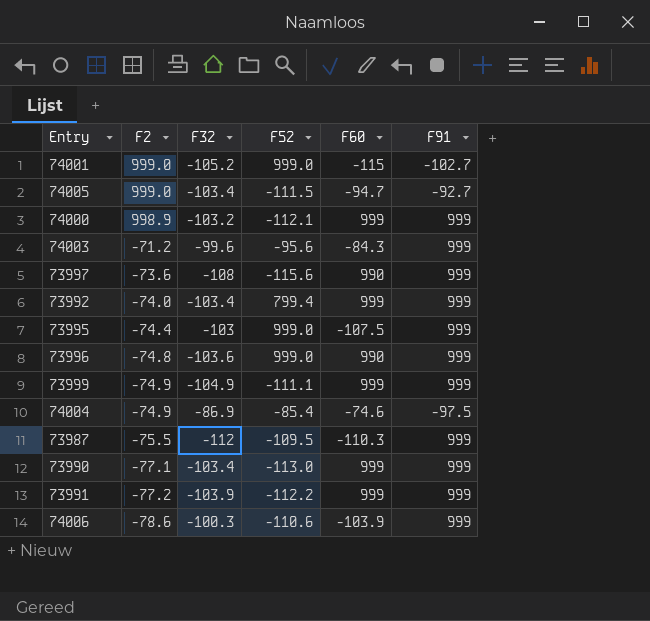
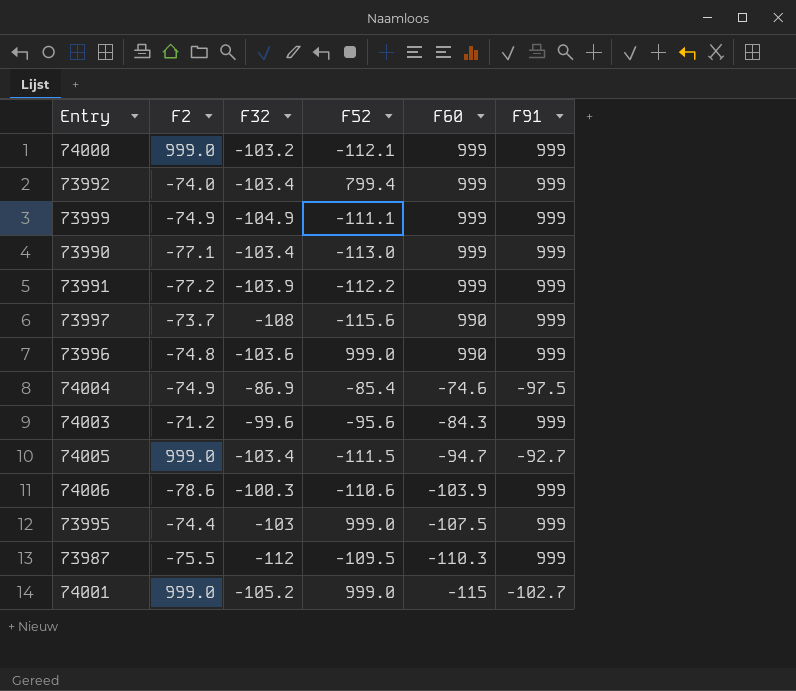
row order: F2 descending -> F60 descending
74000 | F2: 998.9 -> 999.0
73997 | F2: -73.6 -> -73.7

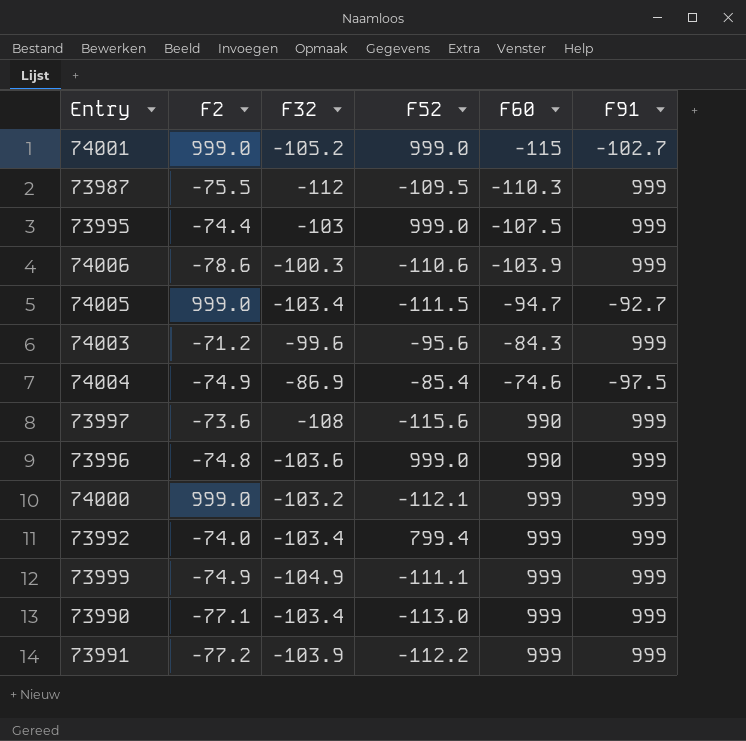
row order: F60 descending -> F60 ascending
73997 | F2: -73.7 -> -73.6

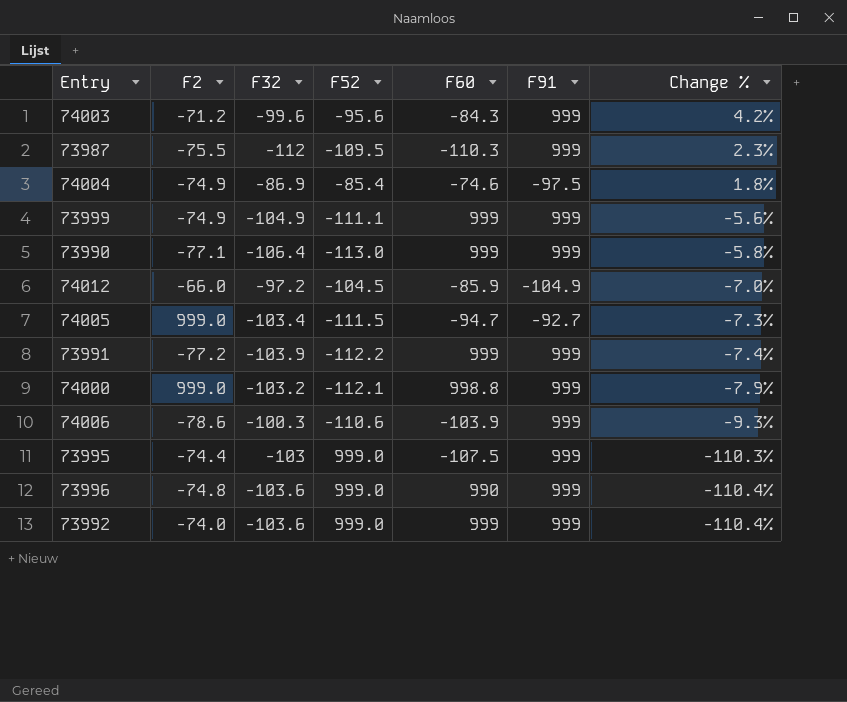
row order: F60 ascending -> Change % descending
column Change % | formula: none -> ([F32] - [F52]) / [F52]
row 74001: 999.0 | -105.2 | 999.0 | -115 | -102.7 -> none
row 73997: -73.6 | -108 | -115.6 | 990 | 999 -> none
73990 | F32: -103.4 -> -106.4
row 74012: none -> -66.0 | -97.2 | -104.5 | -85.9 | -104.9 | -7.0%
74000 | F60: 999 -> 998.8
73992 | F32: -103.4 -> -103.6
73992 | F52: 799.4 -> 999.0

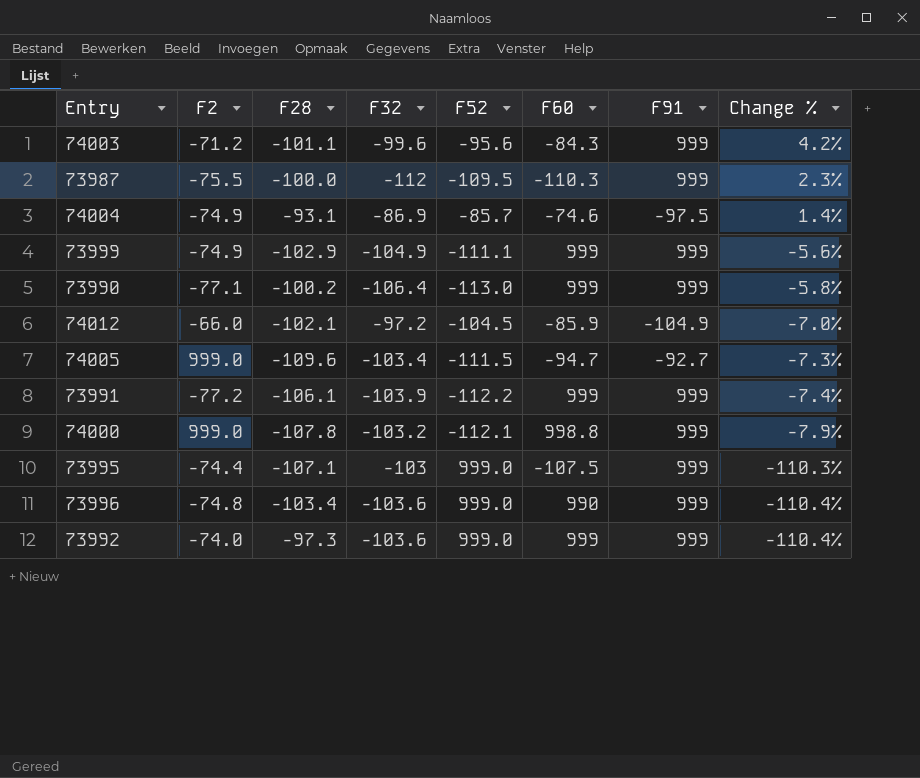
column F28 | position: none -> 3
row 74006: -78.6 | -100.3 | -110.6 | -103.9 | 999 | -9.3% -> none
74004 | F52: -85.4 -> -85.7
74004 | Change %: 1.8% -> 1.4%

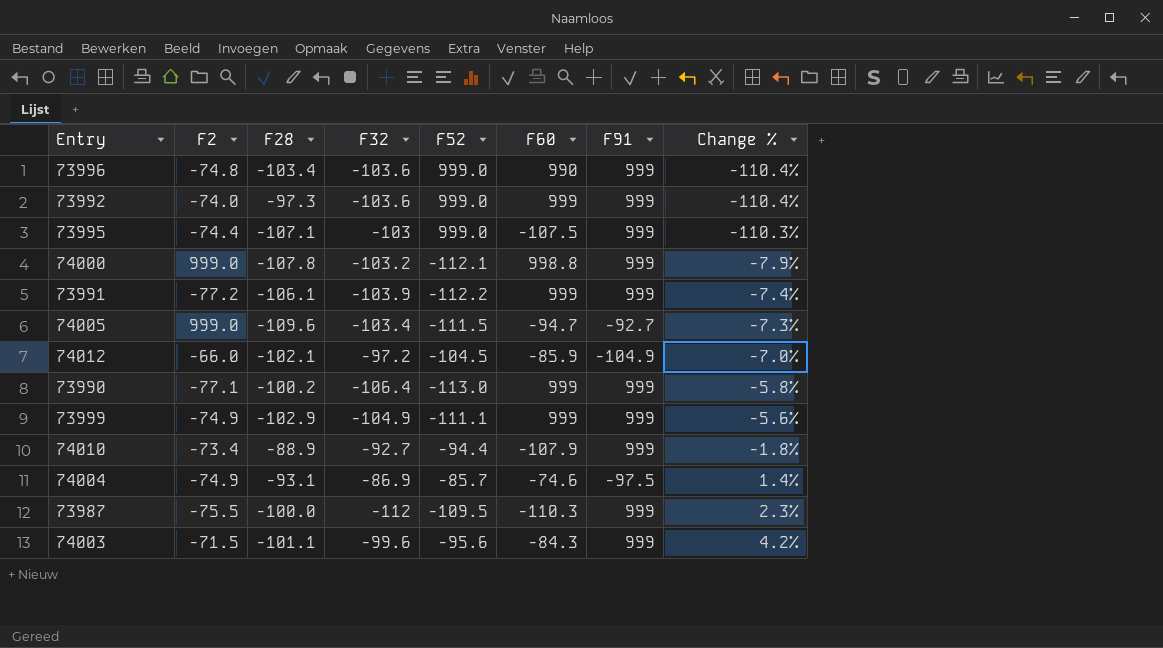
row order: Change % descending -> Change % ascending
row 74010: none -> -73.4 | -88.9 | -92.7 | -94.4 | -107.9 | 999 | -1.8%
74003 | F2: -71.2 -> -71.5

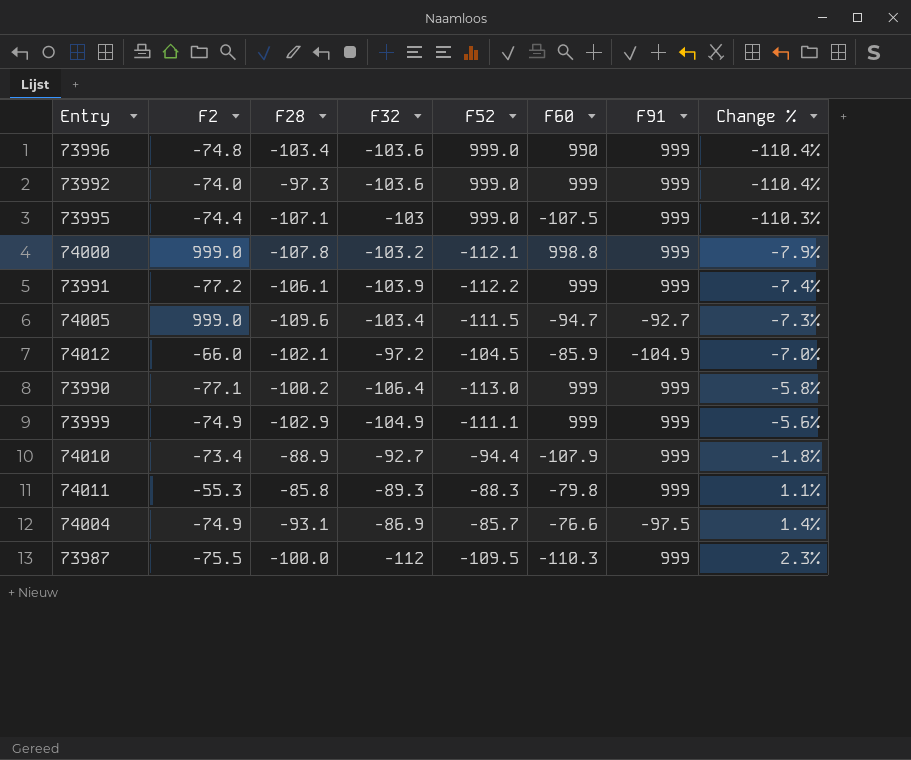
row 74003: -71.5 | -101.1 | -99.6 | -95.6 | -84.3 | 999 | 4.2% -> none
row 74011: none -> -55.3 | -85.8 | -89.3 | -88.3 | -79.8 | 999 | 1.1%
74004 | F60: -74.6 -> -76.6

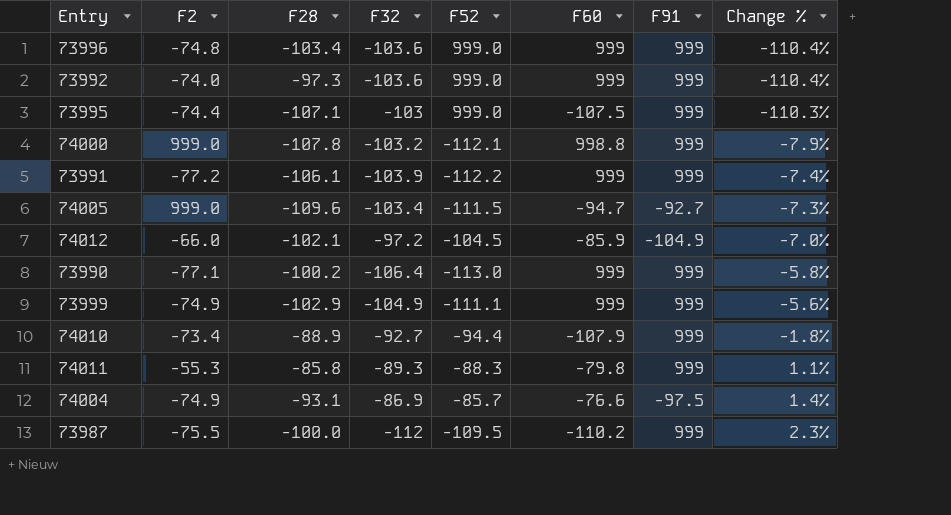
73996 | F60: 990 -> 999
73987 | F60: -110.3 -> -110.2

